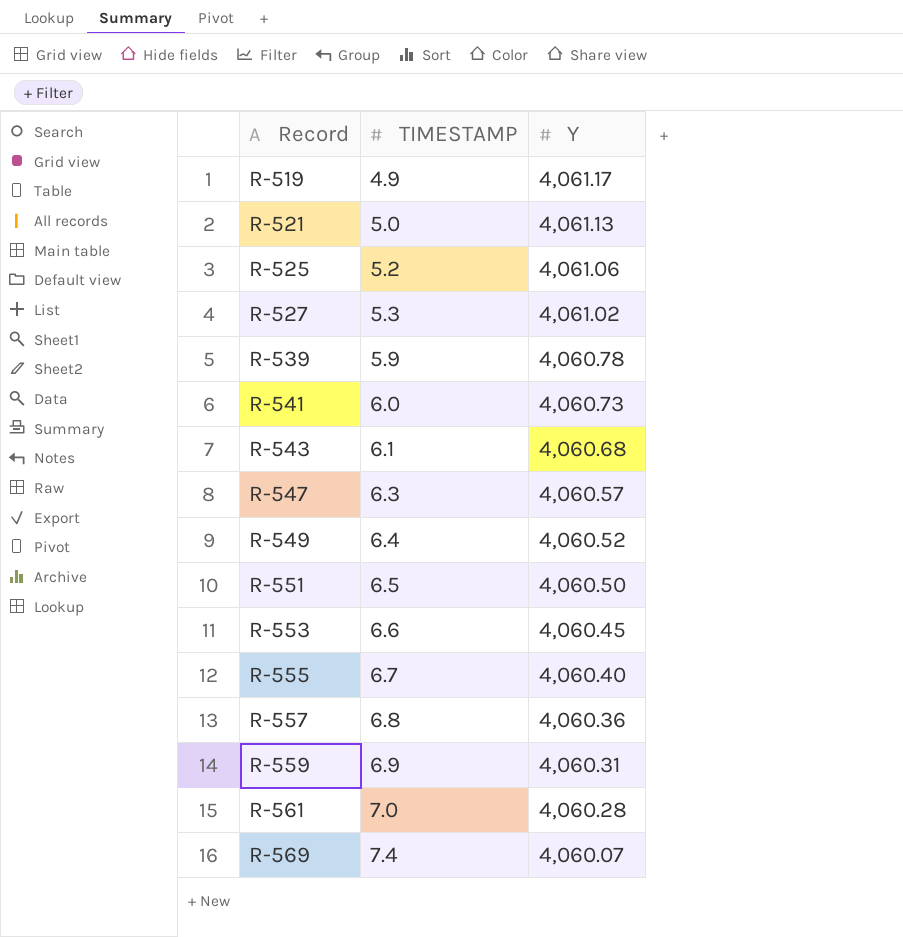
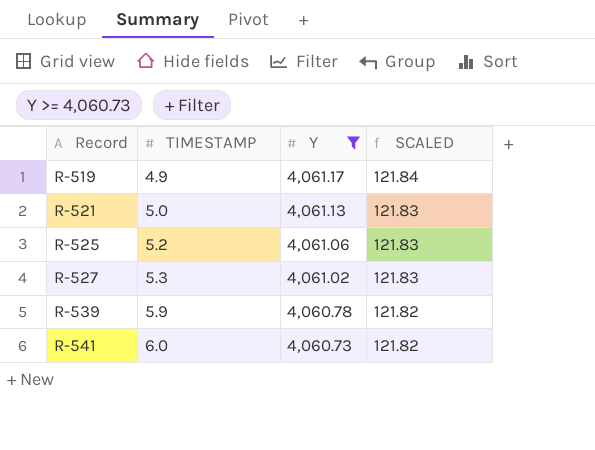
filter: none -> Y >= 4,060.73
column SCALED | formula: none -> [Y] * 0.03

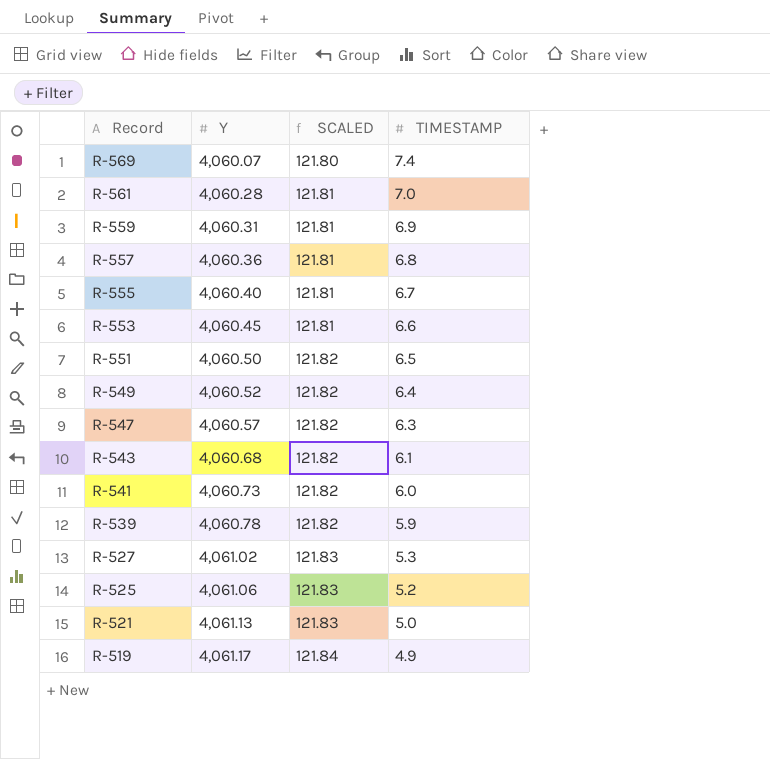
filter: Y >= 4,060.73 -> none
row order: Record ascending -> Record descending
column TIMESTAMP | position: 2 -> 4

